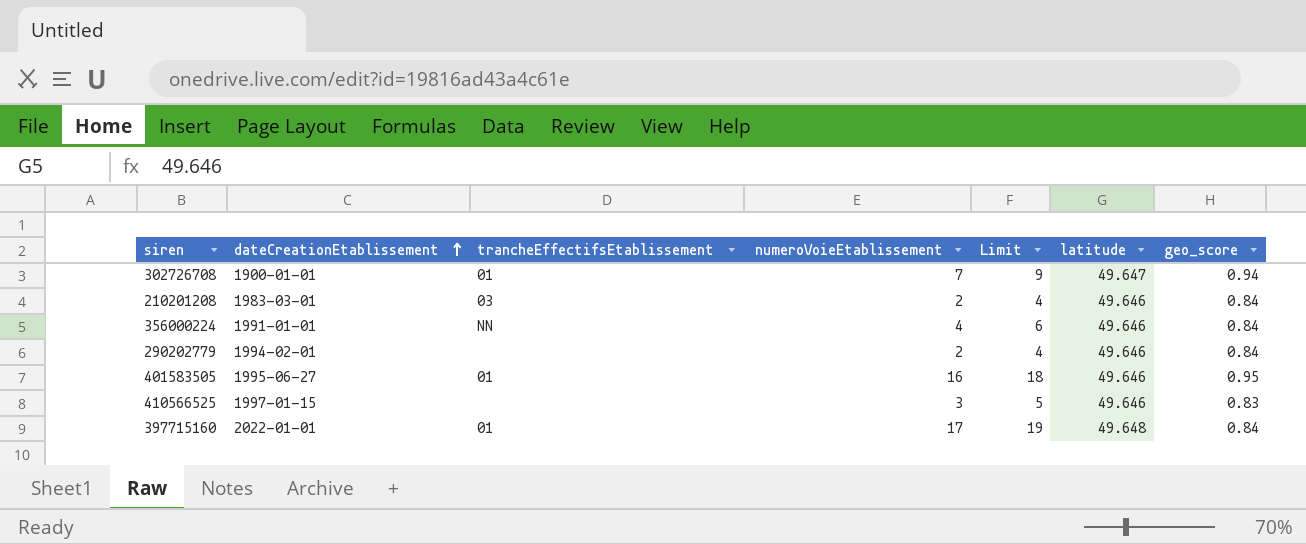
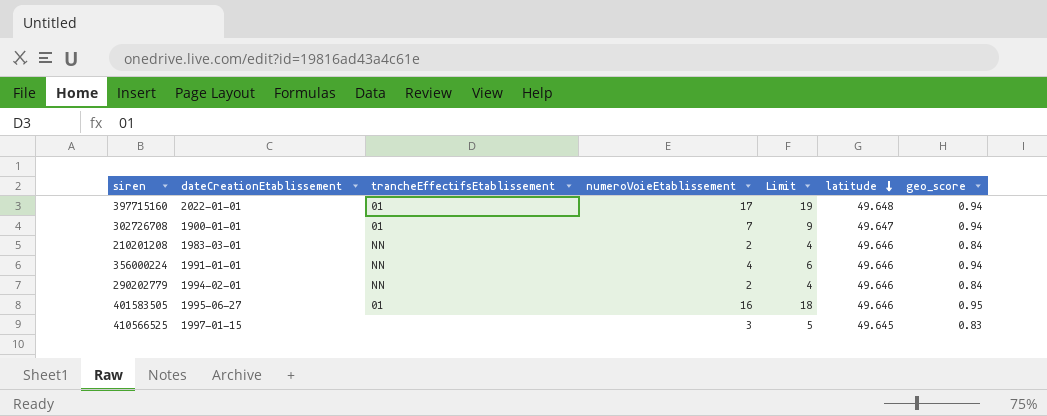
row order: dateCreationEtablissement ascending -> latitude descending
397715160 | geo_score: 0.84 -> 0.94
210201208 | trancheEffectifsEtablissement: 03 -> NN
356000224 | geo_score: 0.84 -> 0.94
290202779 | trancheEffectifsEtablissement: none -> NN
410566525 | latitude: 49.646 -> 49.645

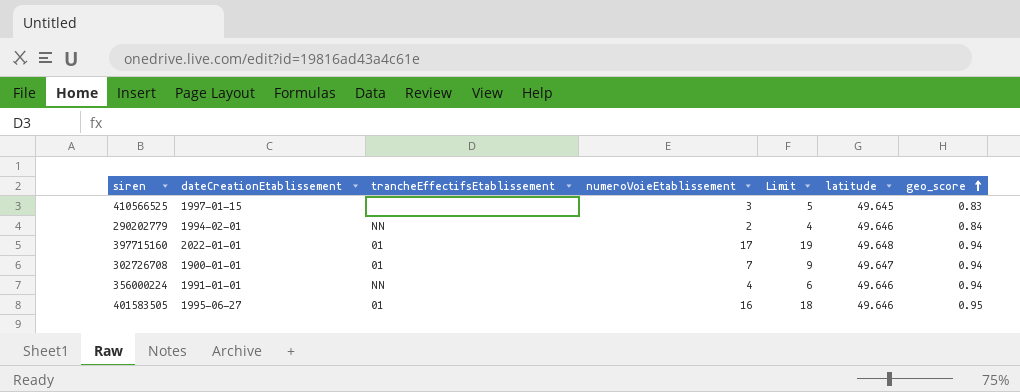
row order: latitude descending -> geo_score ascending
row 210201208: 1983-03-01 | NN | 2 | 4 | 49.646 | 0.84 -> none

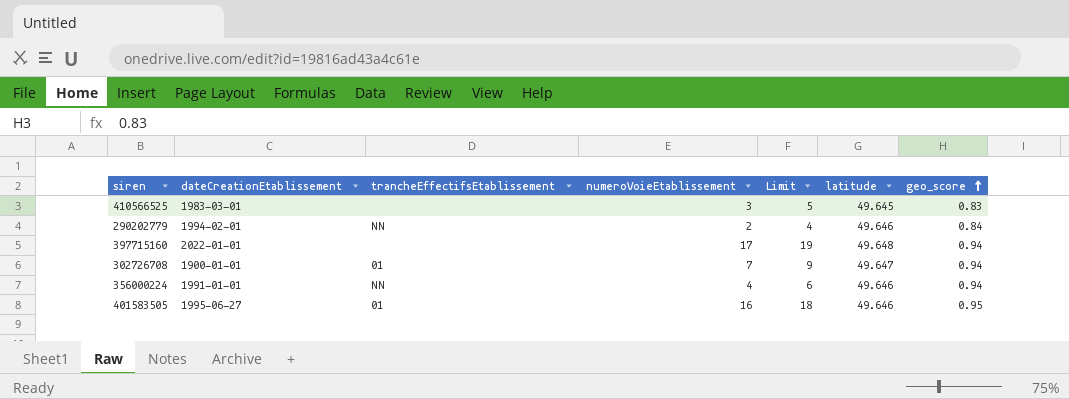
410566525 | dateCreationEtablissement: 1997-01-15 -> 1983-03-01
397715160 | trancheEffectifsEtablissement: 01 -> none

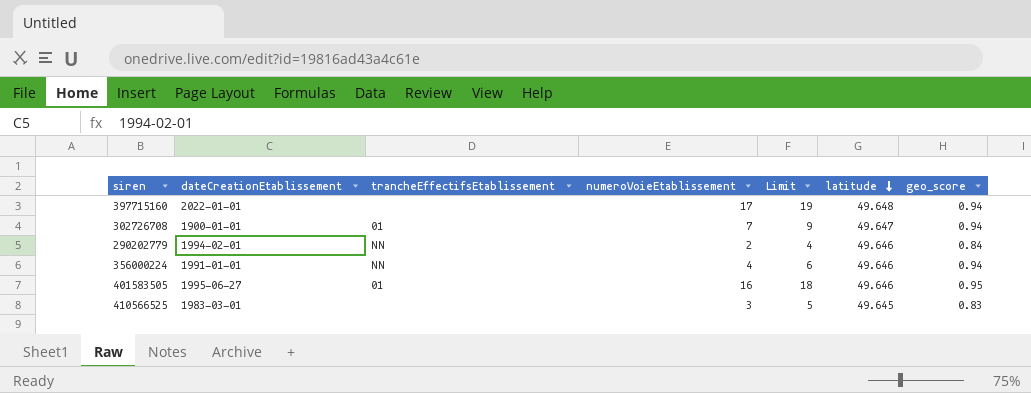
row order: geo_score ascending -> latitude descending

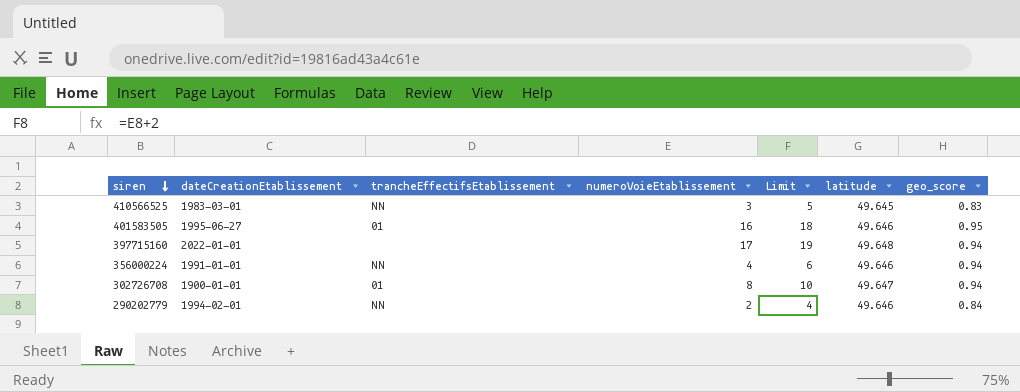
row order: latitude descending -> siren descending
410566525 | trancheEffectifsEtablissement: none -> NN
302726708 | numeroVoieEtablissement: 7 -> 8
302726708 | Limit: 9 -> 10

